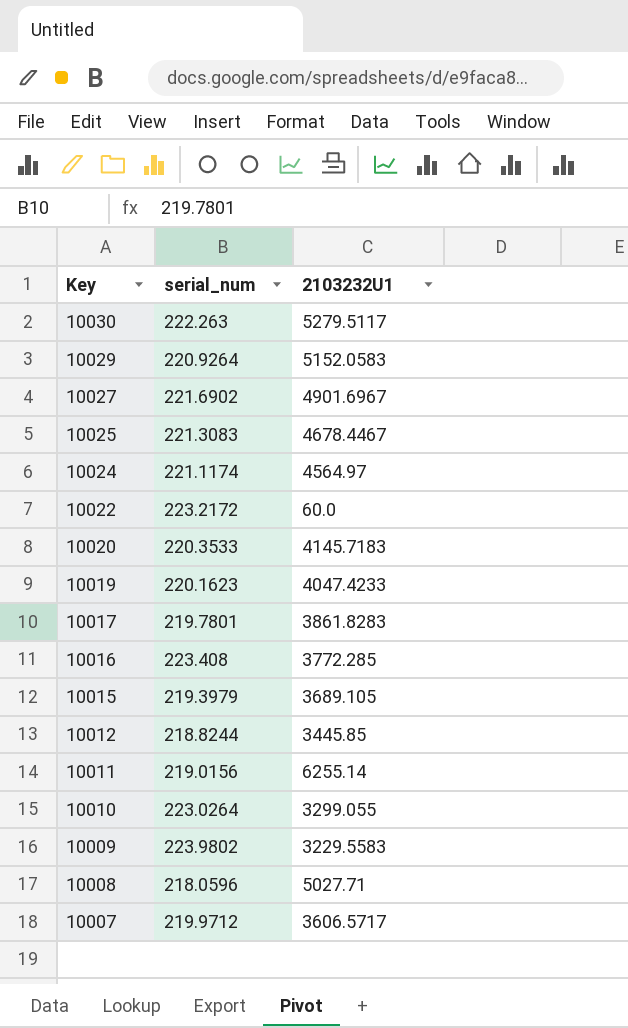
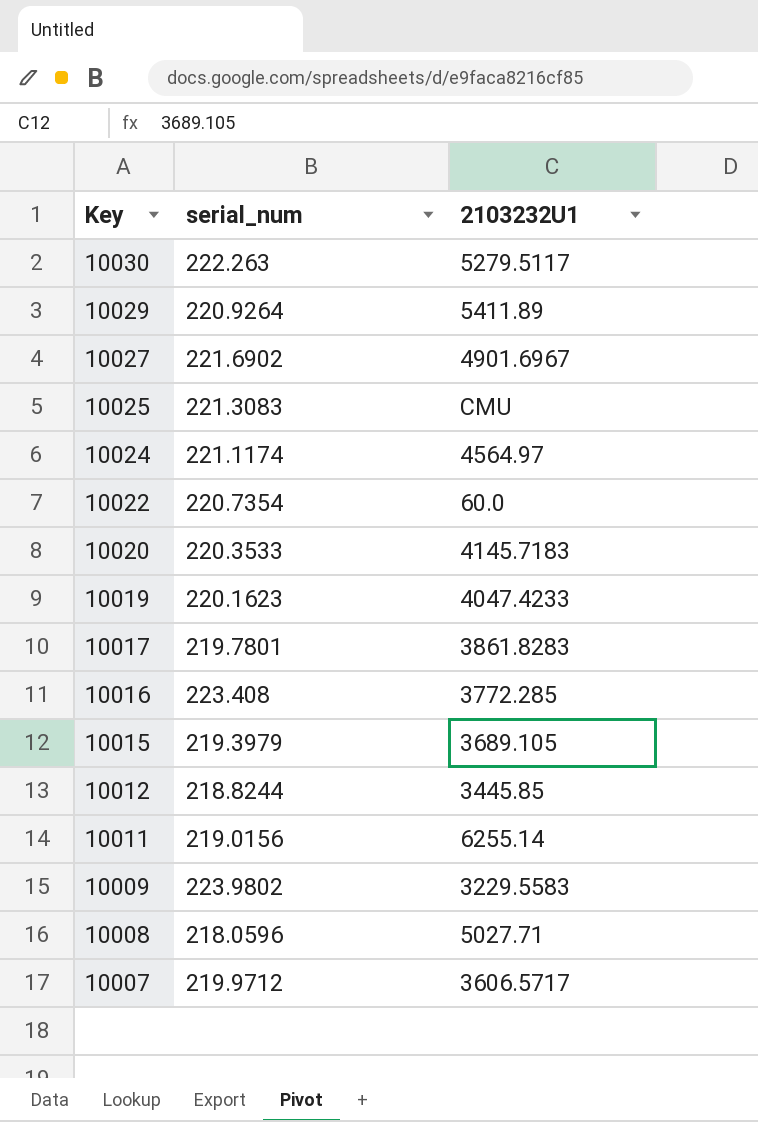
row 10010: 223.0264 | 3299.055 -> none
10029 | 2103232U1: 5152.0583 -> 5411.89
10025 | 2103232U1: 4678.4467 -> CMU
10022 | serial_num: 223.2172 -> 220.7354

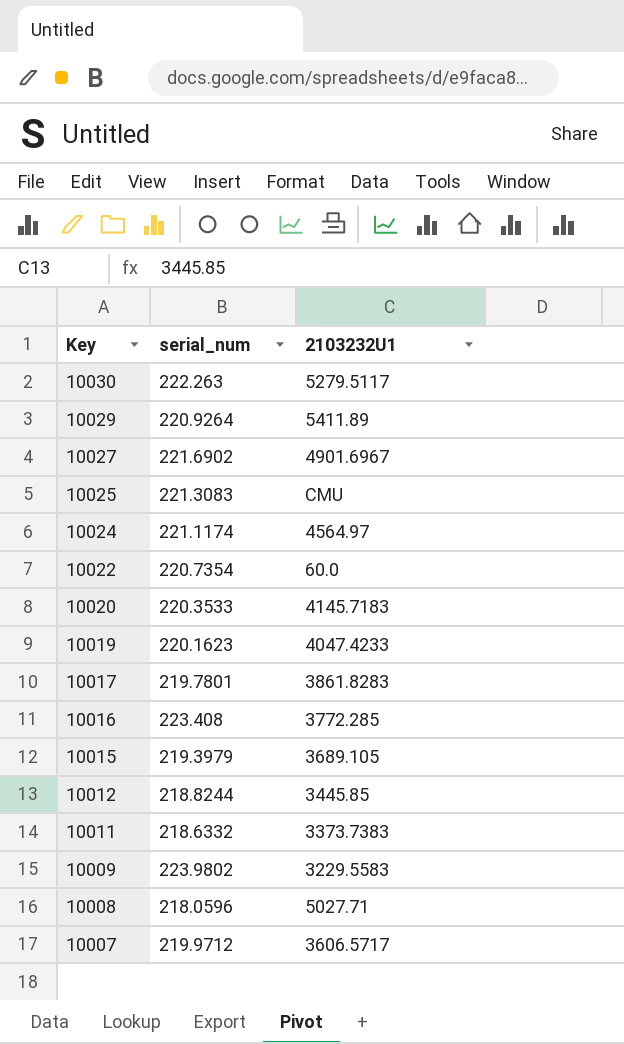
10011 | serial_num: 219.0156 -> 218.6332
10011 | 2103232U1: 6255.14 -> 3373.7383

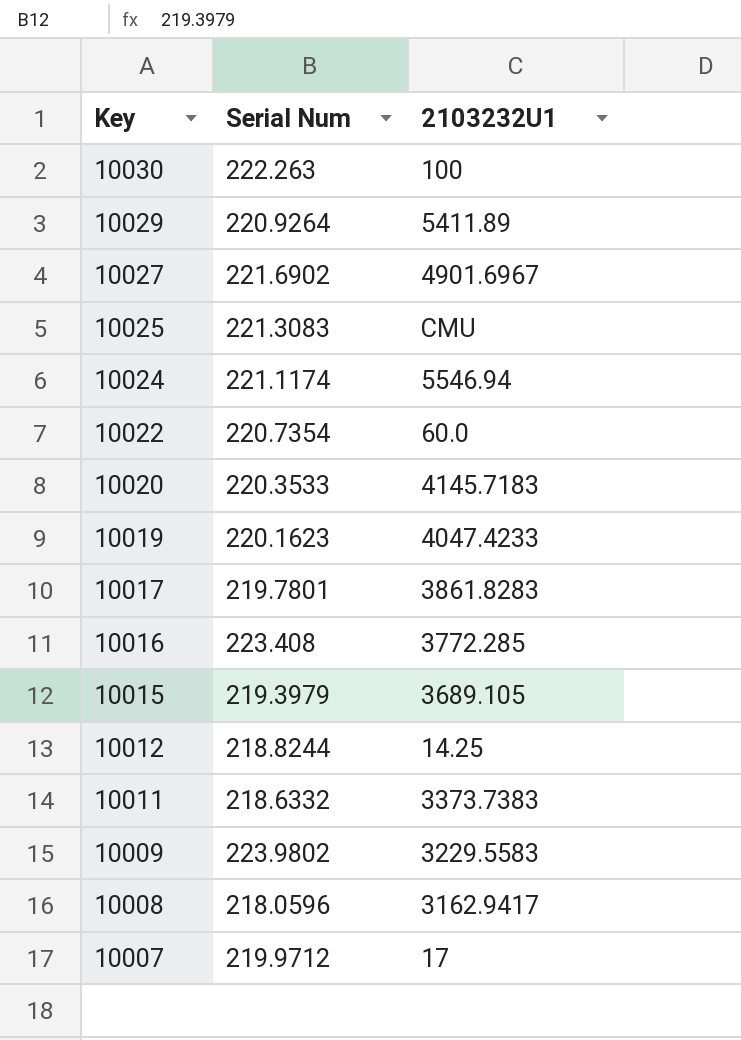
column name: serial_num -> Serial Num
10030 | 2103232U1: 5279.5117 -> 100
10024 | 2103232U1: 4564.97 -> 5546.94
10012 | 2103232U1: 3445.85 -> 14.25
10008 | 2103232U1: 5027.71 -> 3162.9417
10007 | 2103232U1: 3606.5717 -> 17

